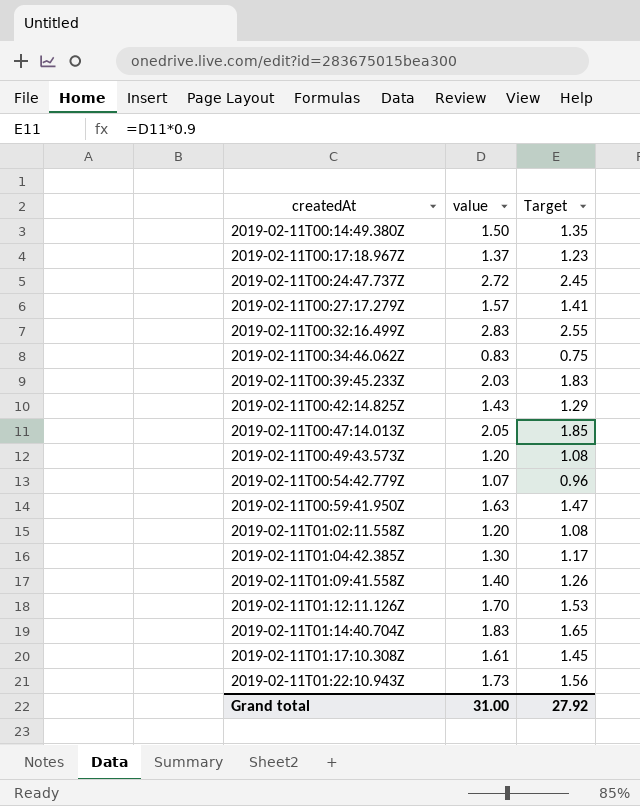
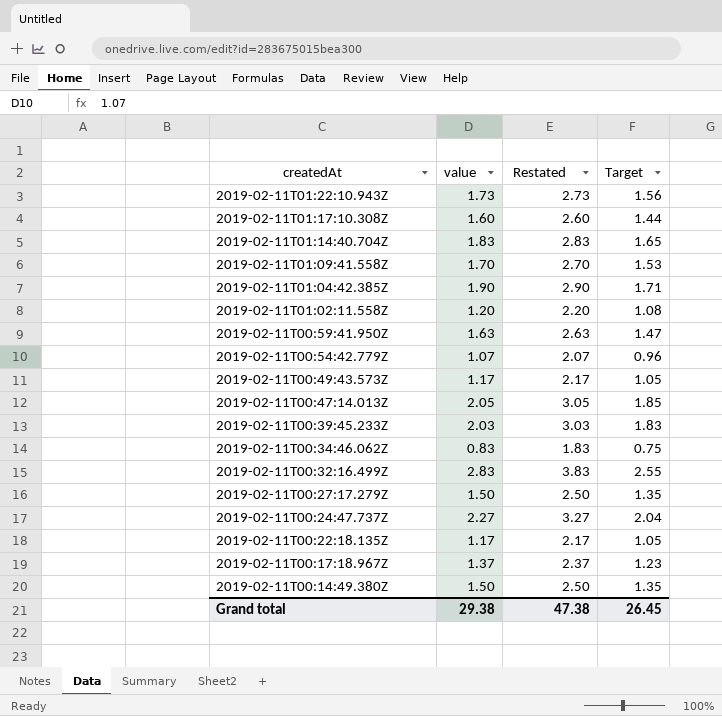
row order: createdAt ascending -> createdAt descending
column Restated | formula: none -> [value] + 1
row 2019-02-11T00:42:14.825Z: 1.43 | 1.29 -> none
row 2019-02-11T01:12:11.126Z: 1.70 | 1.53 -> none
2019-02-11T01:17:10.308Z | value: 1.61 -> 1.60
2019-02-11T01:17:10.308Z | Target: 1.45 -> 1.44
2019-02-11T01:09:41.558Z | value: 1.40 -> 1.70
2019-02-11T01:09:41.558Z | Target: 1.26 -> 1.53
2019-02-11T01:04:42.385Z | value: 1.30 -> 1.90
2019-02-11T01:04:42.385Z | Target: 1.17 -> 1.71
2019-02-11T00:49:43.573Z | value: 1.20 -> 1.17
2019-02-11T00:49:43.573Z | Target: 1.08 -> 1.05
2019-02-11T00:27:17.279Z | value: 1.57 -> 1.50
2019-02-11T00:27:17.279Z | Target: 1.41 -> 1.35
2019-02-11T00:24:47.737Z | value: 2.72 -> 2.27
2019-02-11T00:24:47.737Z | Target: 2.45 -> 2.04
row 2019-02-11T00:22:18.135Z: none -> 1.17 | 2.17 | 1.05
Grand total | value: 31.00 -> 29.38
Grand total | Target: 27.92 -> 26.45

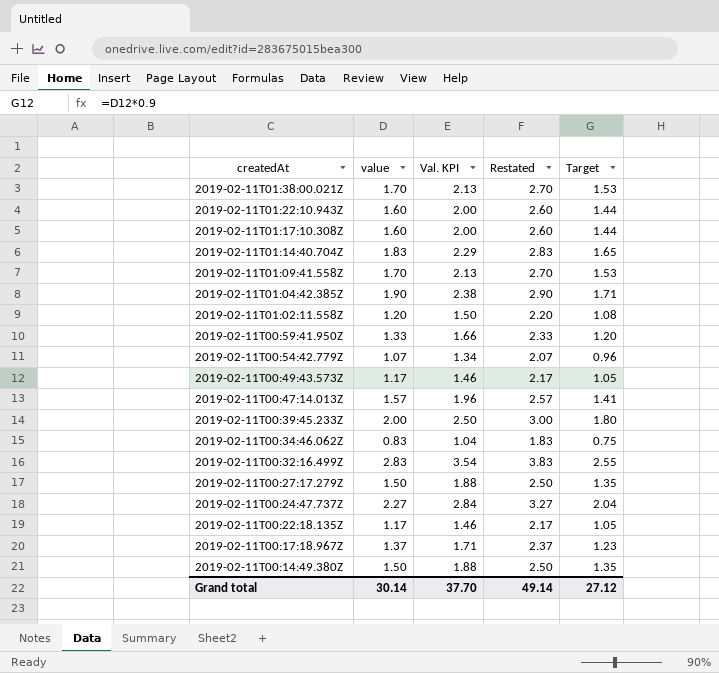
column Val. KPI | formula: none -> [value] * 1.25
row 2019-02-11T01:38:00.021Z: none -> 1.70 | 2.13 | 2.70 | 1.53
2019-02-11T01:22:10.943Z | value: 1.73 -> 1.60
2019-02-11T01:22:10.943Z | Restated: 2.73 -> 2.60
2019-02-11T01:22:10.943Z | Target: 1.56 -> 1.44
2019-02-11T00:59:41.950Z | value: 1.63 -> 1.33
2019-02-11T00:59:41.950Z | Restated: 2.63 -> 2.33
2019-02-11T00:59:41.950Z | Target: 1.47 -> 1.20
2019-02-11T00:47:14.013Z | value: 2.05 -> 1.57
2019-02-11T00:47:14.013Z | Restated: 3.05 -> 2.57
2019-02-11T00:47:14.013Z | Target: 1.85 -> 1.41
2019-02-11T00:39:45.233Z | value: 2.03 -> 2.00
2019-02-11T00:39:45.233Z | Restated: 3.03 -> 3.00
2019-02-11T00:39:45.233Z | Target: 1.83 -> 1.80
Grand total | value: 29.38 -> 30.14
Grand total | Restated: 47.38 -> 49.14
Grand total | Target: 26.45 -> 27.12

